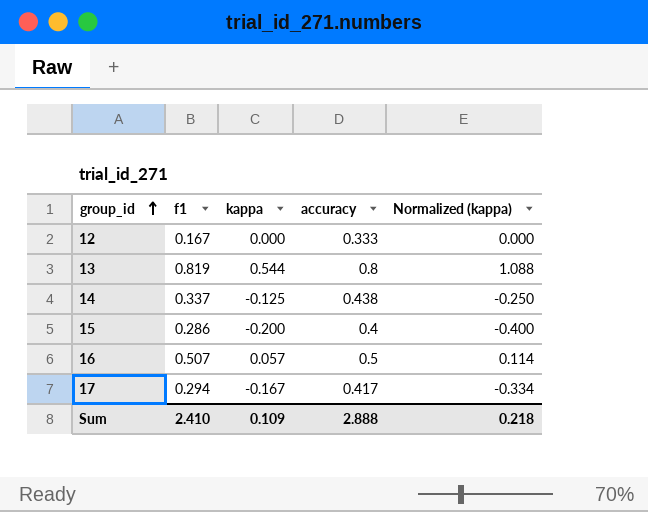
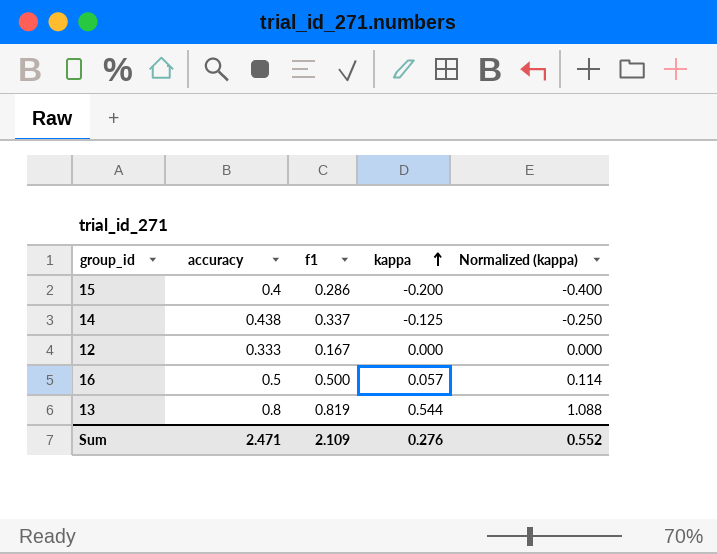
row order: group_id ascending -> kappa ascending
column accuracy | position: 4 -> 2
row 17: 0.294 | -0.167 | 0.417 | -0.334 -> none
16 | f1: 0.507 -> 0.500
Sum | accuracy: 2.888 -> 2.471
Sum | f1: 2.410 -> 2.109
Sum | kappa: 0.109 -> 0.276
Sum | Normalized (kappa): 0.218 -> 0.552

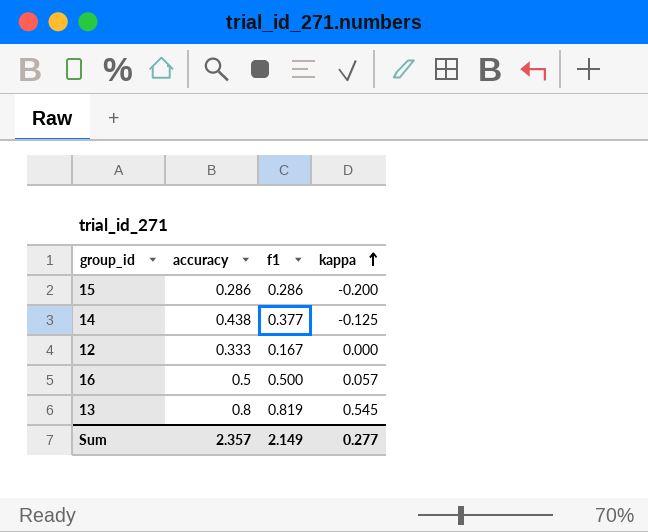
column Normalized (kappa) | formula: [kappa] * 2 -> none
15 | accuracy: 0.4 -> 0.286
14 | f1: 0.337 -> 0.377
13 | kappa: 0.544 -> 0.545
Sum | accuracy: 2.471 -> 2.357
Sum | f1: 2.109 -> 2.149
Sum | kappa: 0.276 -> 0.277

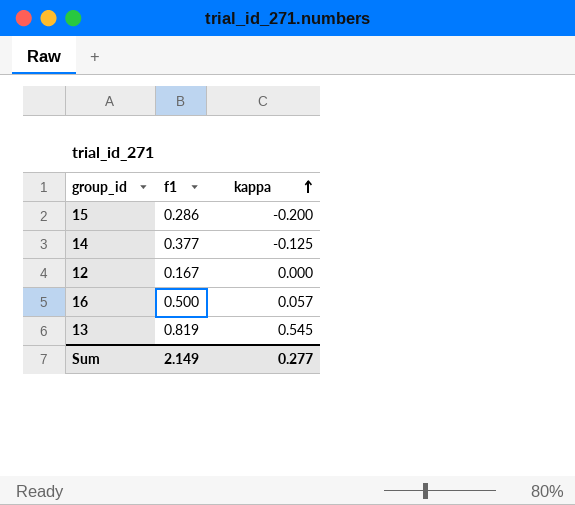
column accuracy | position: 2 -> none

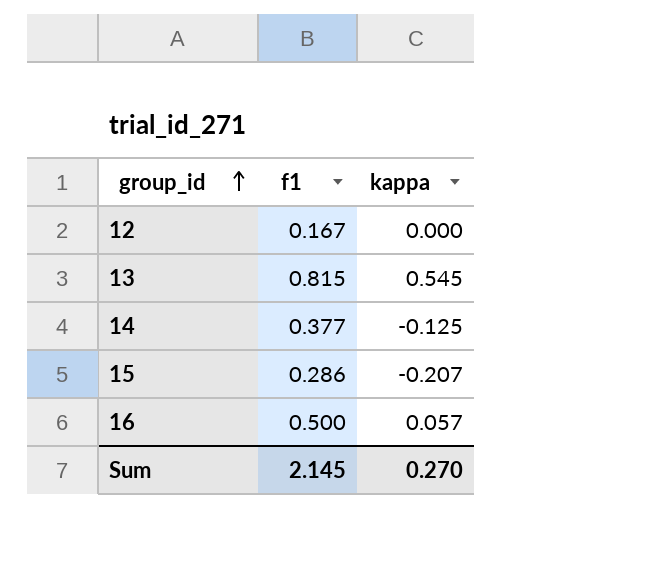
row order: kappa ascending -> group_id ascending
13 | f1: 0.819 -> 0.815
15 | kappa: -0.200 -> -0.207
Sum | f1: 2.149 -> 2.145
Sum | kappa: 0.277 -> 0.270

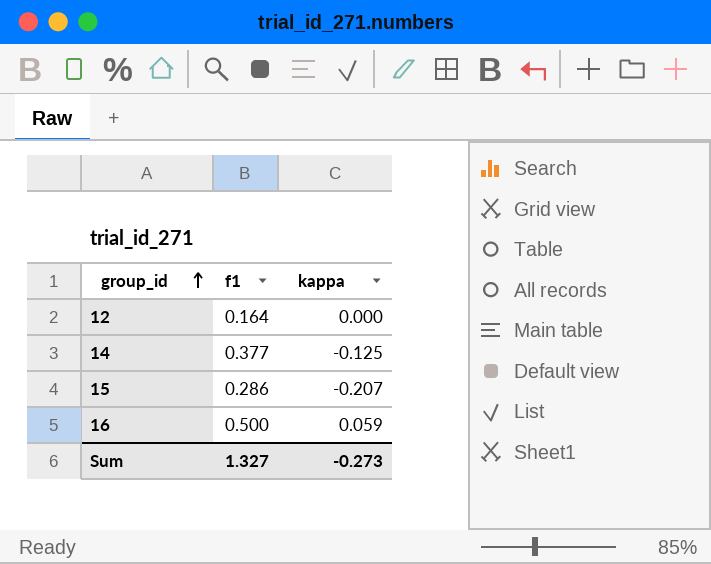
row 13: 0.815 | 0.545 -> none
12 | f1: 0.167 -> 0.164
16 | kappa: 0.057 -> 0.059
Sum | f1: 2.145 -> 1.327
Sum | kappa: 0.270 -> -0.273

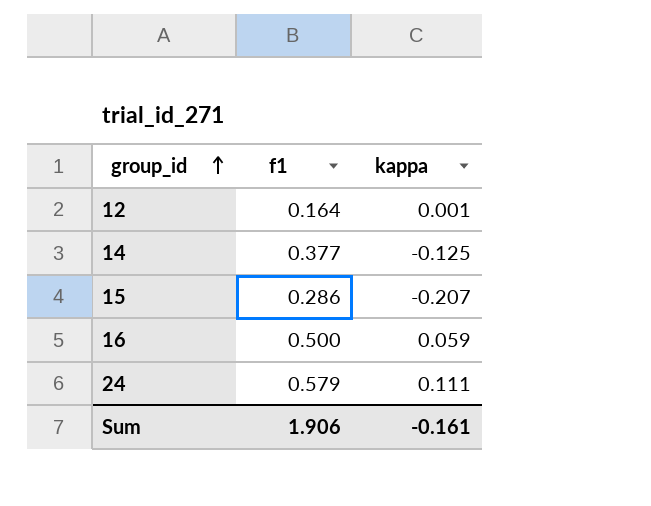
12 | kappa: 0.000 -> 0.001
row 24: none -> 0.579 | 0.111
Sum | f1: 1.327 -> 1.906
Sum | kappa: -0.273 -> -0.161

